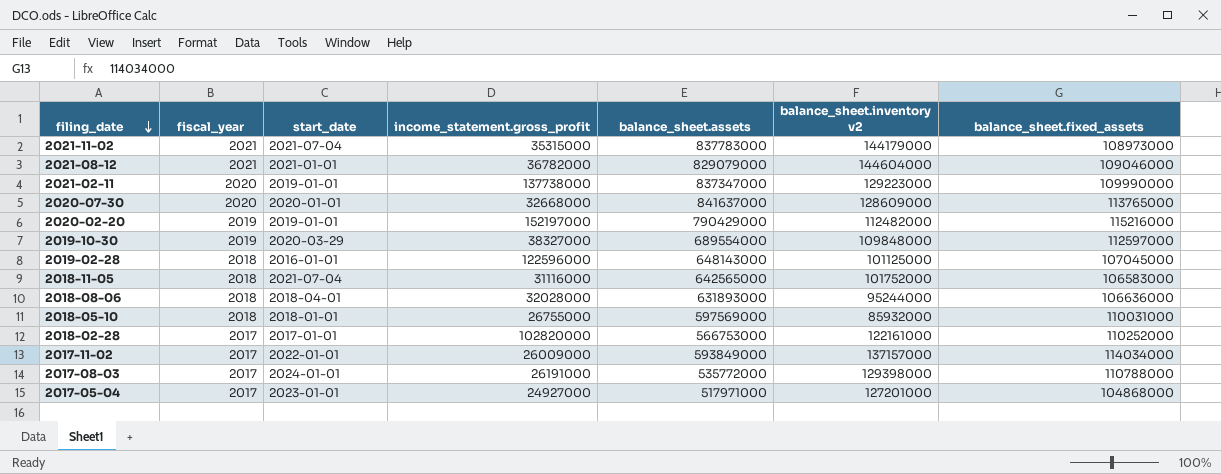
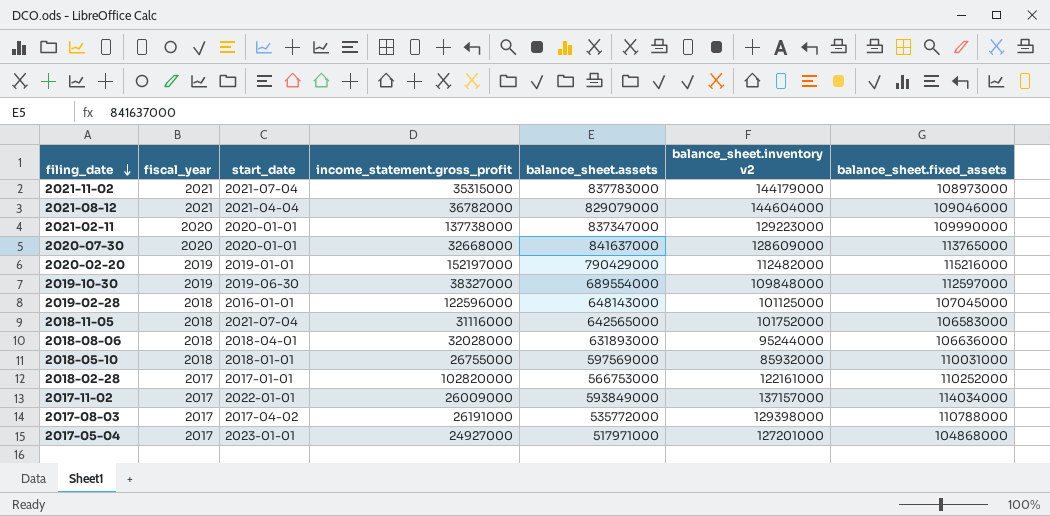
2021-08-12 | start_date: 2021-01-01 -> 2021-04-04
2021-02-11 | start_date: 2019-01-01 -> 2020-01-01
2019-10-30 | start_date: 2020-03-29 -> 2019-06-30
2017-08-03 | start_date: 2024-01-01 -> 2017-04-02

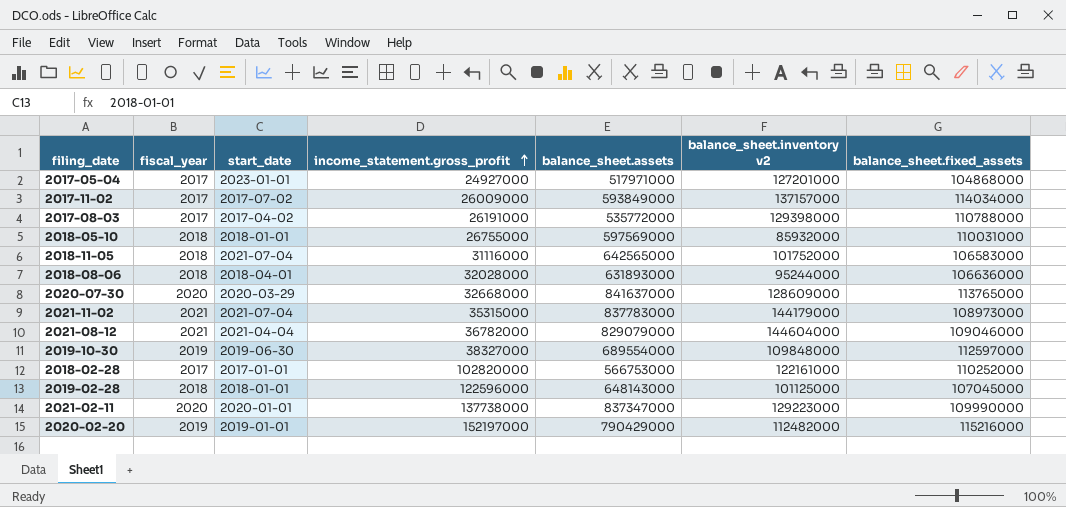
row order: filing_date descending -> income_statement.gross_profit ascending
2017-11-02 | start_date: 2022-01-01 -> 2017-07-02
2020-07-30 | start_date: 2020-01-01 -> 2020-03-29
2019-02-28 | start_date: 2016-01-01 -> 2018-01-01

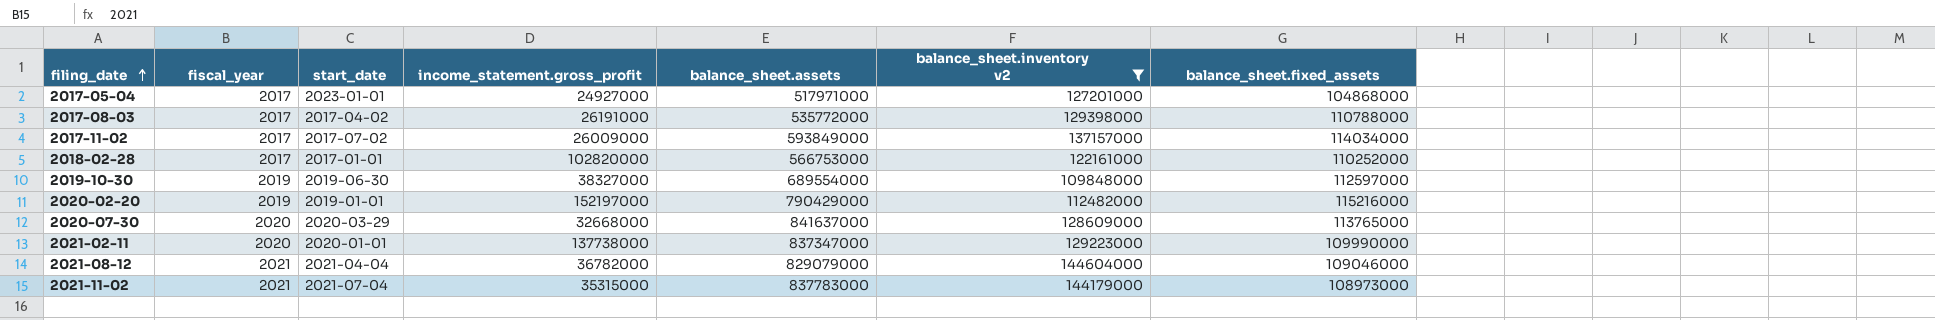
filter: none -> balance_sheet.inventory v2 >= 109848000
row order: income_statement.gross_profit ascending -> filing_date ascending

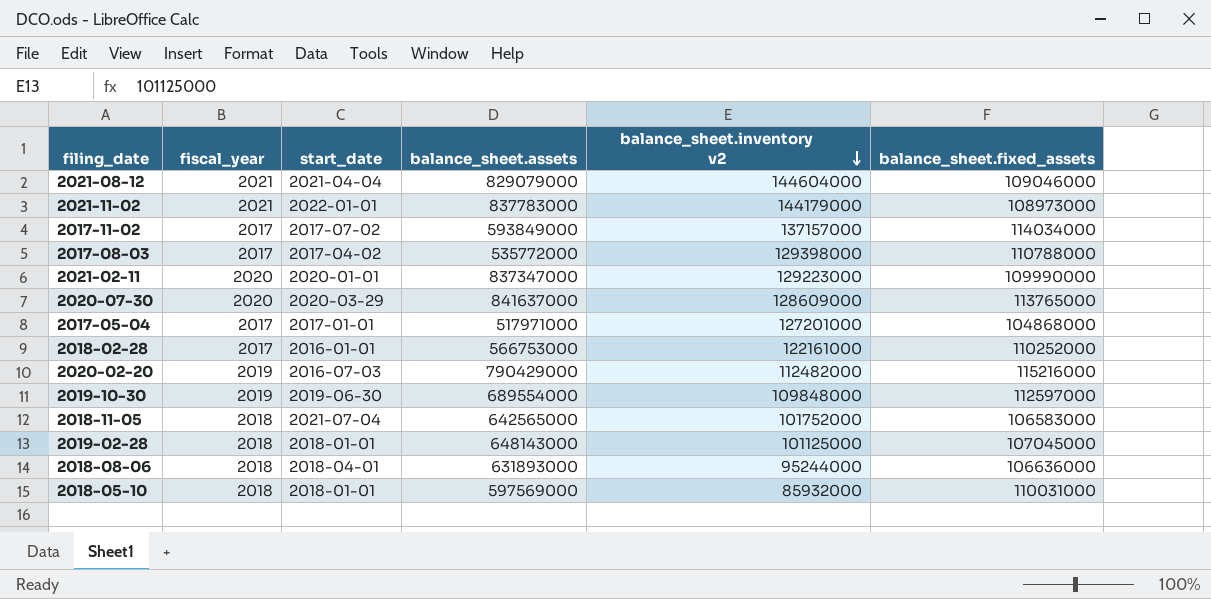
filter: balance_sheet.inventory v2 >= 109848000 -> none
row order: filing_date ascending -> balance_sheet.inventory v2 descending
column income_statement.gross_profit | position: 4 -> none
2021-11-02 | start_date: 2021-07-04 -> 2022-01-01
2017-05-04 | start_date: 2023-01-01 -> 2017-01-01
2018-02-28 | start_date: 2017-01-01 -> 2016-01-01
2020-02-20 | start_date: 2019-01-01 -> 2016-07-03

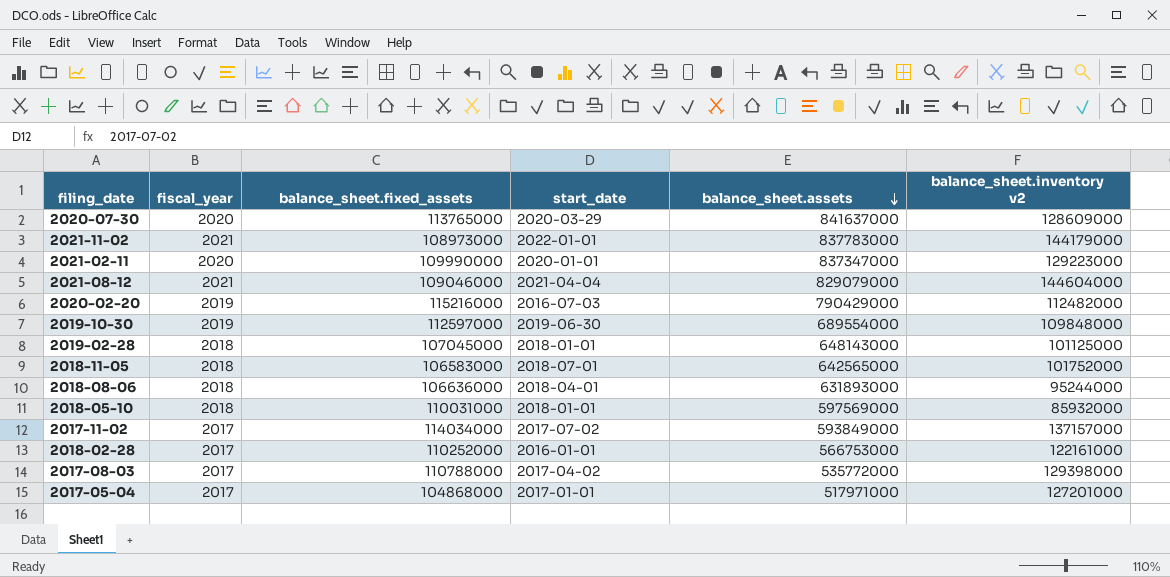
row order: balance_sheet.inventory v2 descending -> balance_sheet.assets descending
column balance_sheet.fixed_assets | position: 6 -> 3
2018-11-05 | start_date: 2021-07-04 -> 2018-07-01

